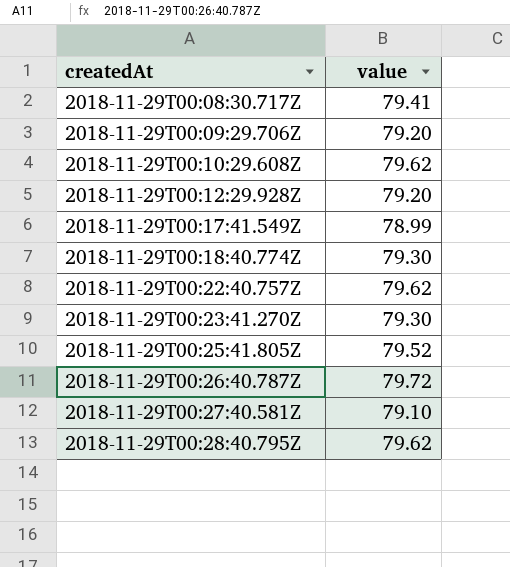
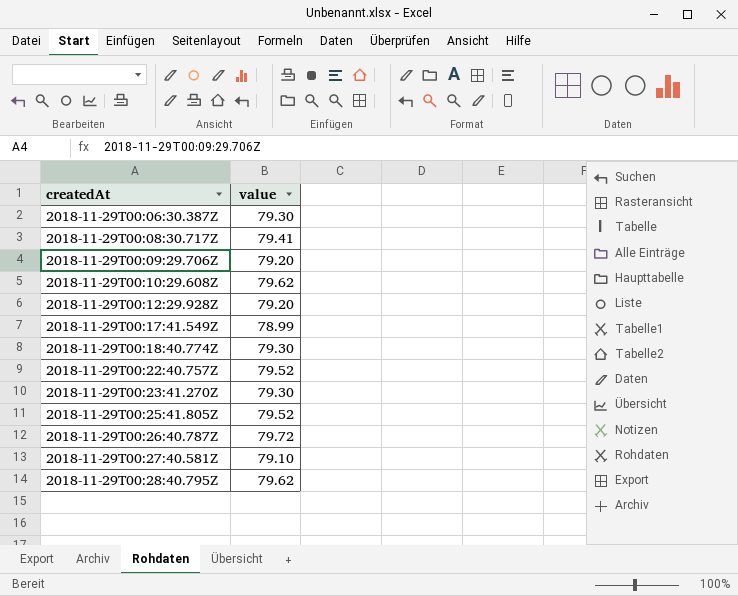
row 2018-11-29T00:06:30.387Z: none -> 79.30
2018-11-29T00:22:40.757Z | value: 79.62 -> 79.52

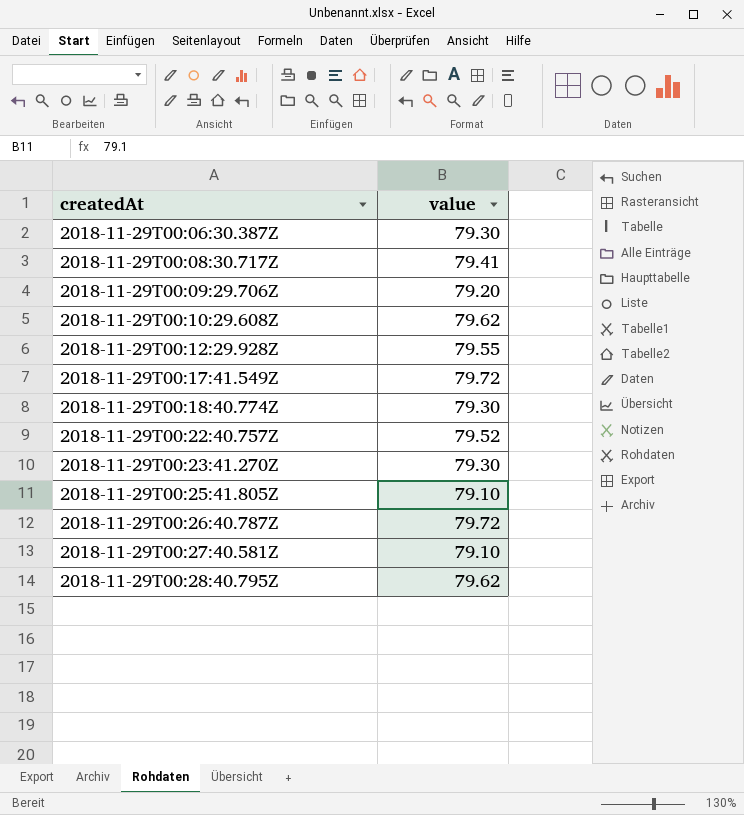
2018-11-29T00:12:29.928Z | value: 79.20 -> 79.55
2018-11-29T00:17:41.549Z | value: 78.99 -> 79.72
2018-11-29T00:25:41.805Z | value: 79.52 -> 79.10

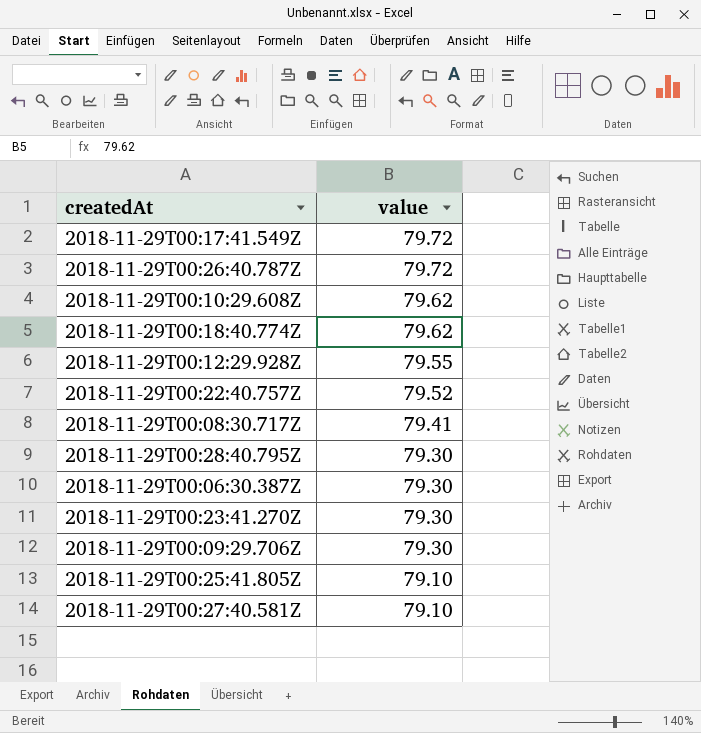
row order: createdAt ascending -> value descending
2018-11-29T00:18:40.774Z | value: 79.30 -> 79.62
2018-11-29T00:28:40.795Z | value: 79.62 -> 79.30
2018-11-29T00:09:29.706Z | value: 79.20 -> 79.30

